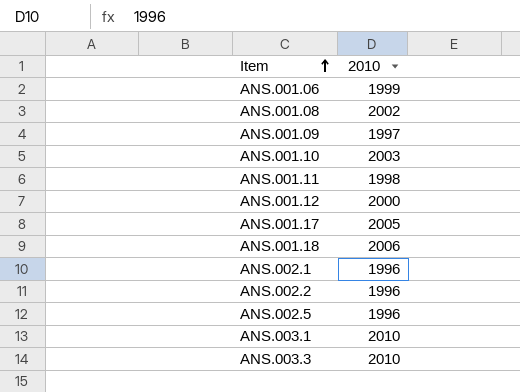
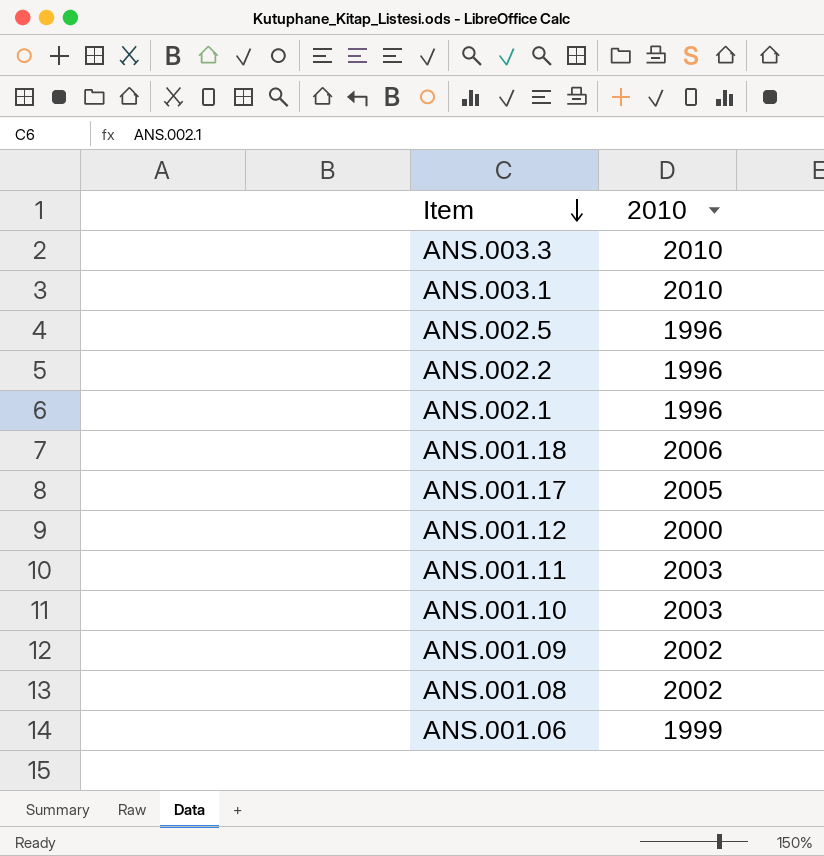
row order: Item ascending -> Item descending
ANS.001.11 | 2010: 1998 -> 2003
ANS.001.09 | 2010: 1997 -> 2002

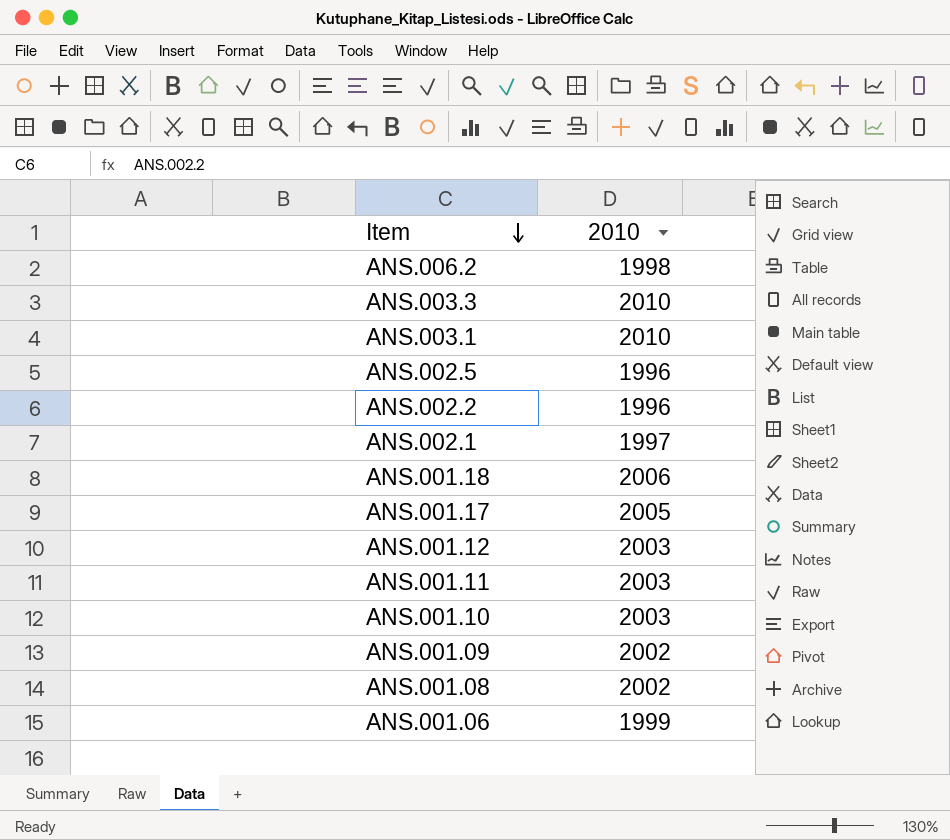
row ANS.006.2: none -> 1998
ANS.002.1 | 2010: 1996 -> 1997
ANS.001.12 | 2010: 2000 -> 2003

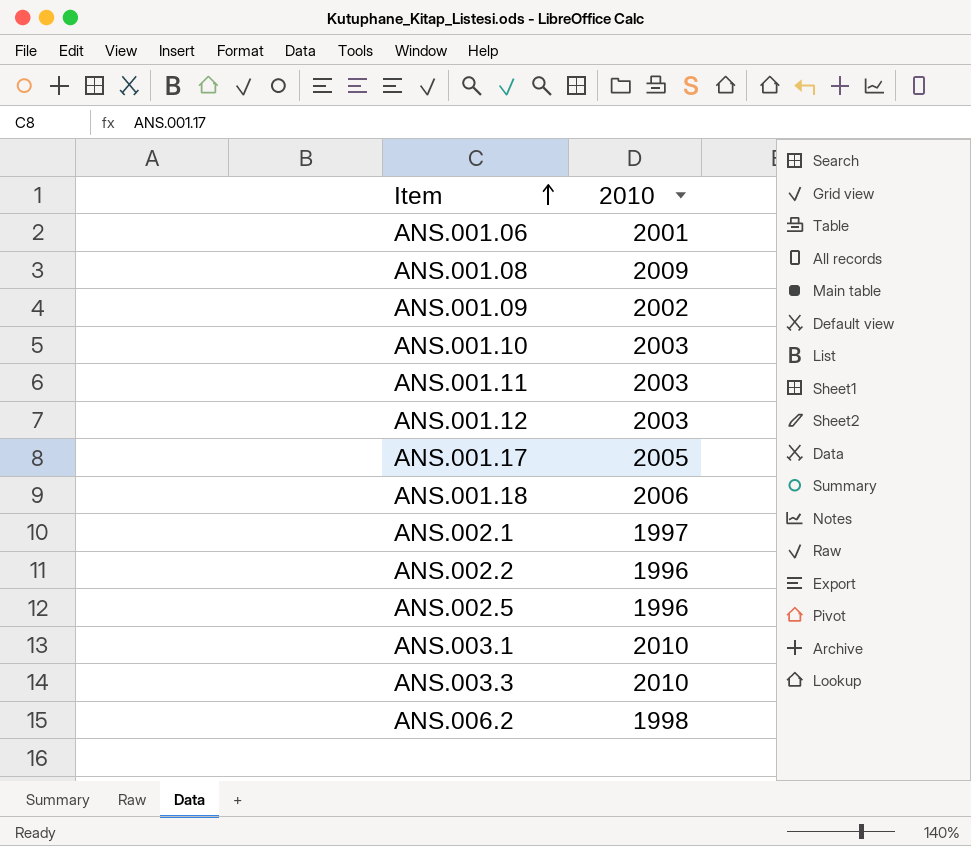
row order: Item descending -> Item ascending
ANS.001.06 | 2010: 1999 -> 2001
ANS.001.08 | 2010: 2002 -> 2009

